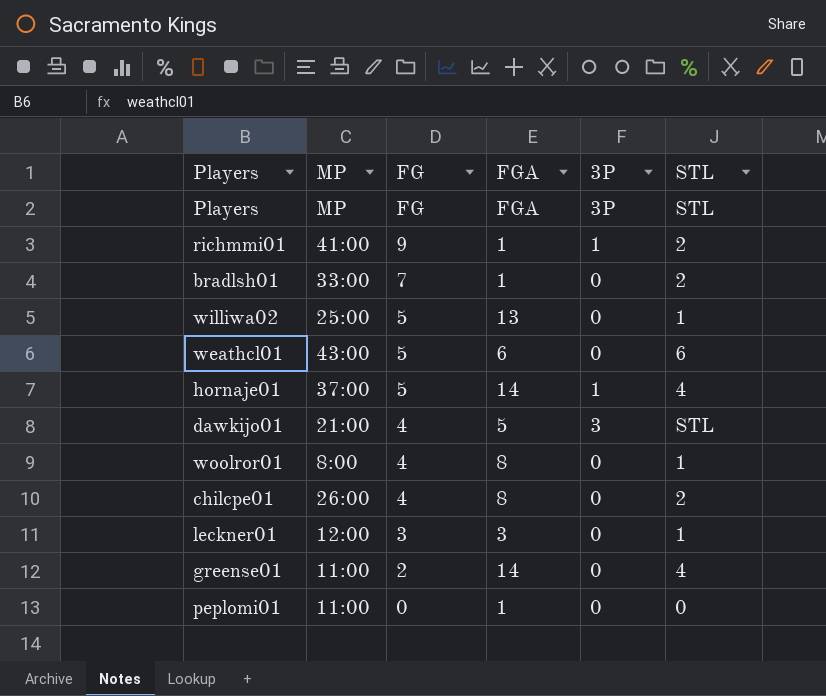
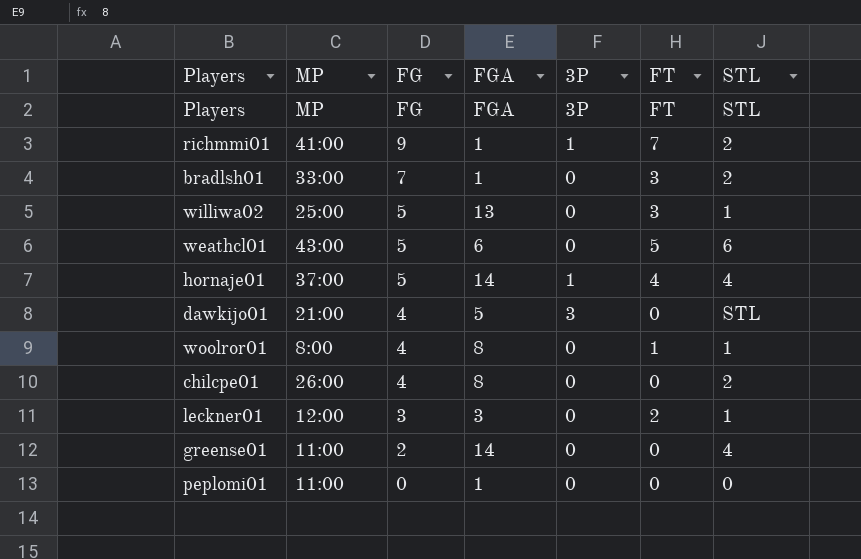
column FT | position: none -> 6

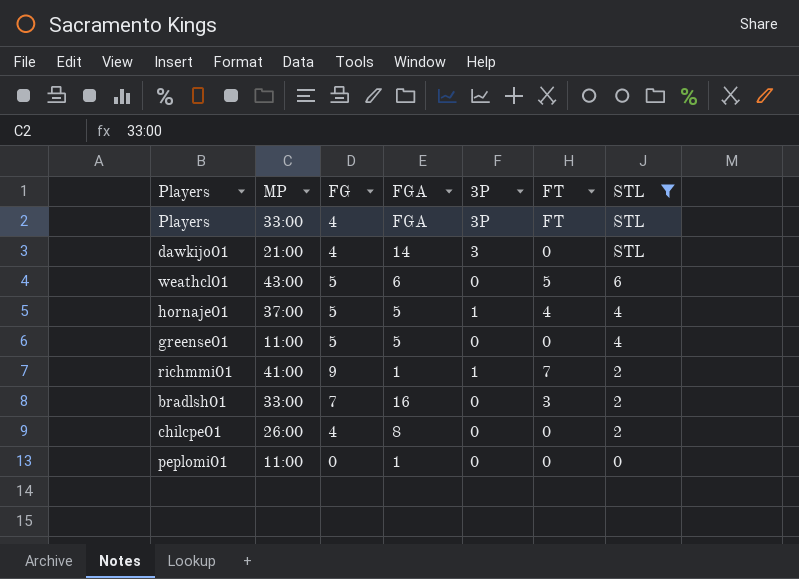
filter: none -> STL != 1
row order: FG descending -> STL descending
Players | MP: MP -> 33:00
Players | FG: FG -> 4
dawkijo01 | FGA: 5 -> 14
hornaje01 | FGA: 14 -> 5
greense01 | FG: 2 -> 5
greense01 | FGA: 14 -> 5
bradlsh01 | FGA: 1 -> 16

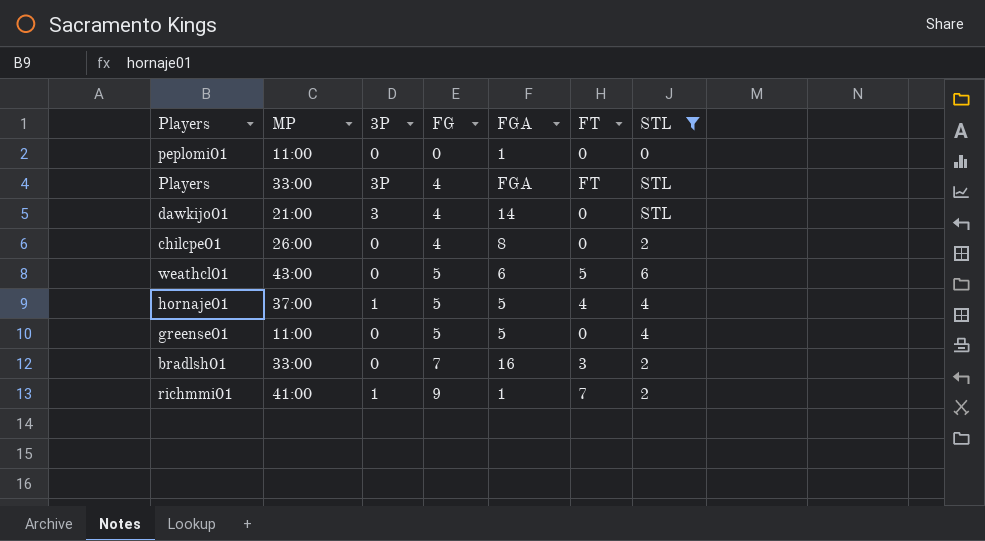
row order: STL descending -> FG ascending
column 3P | position: 5 -> 3

